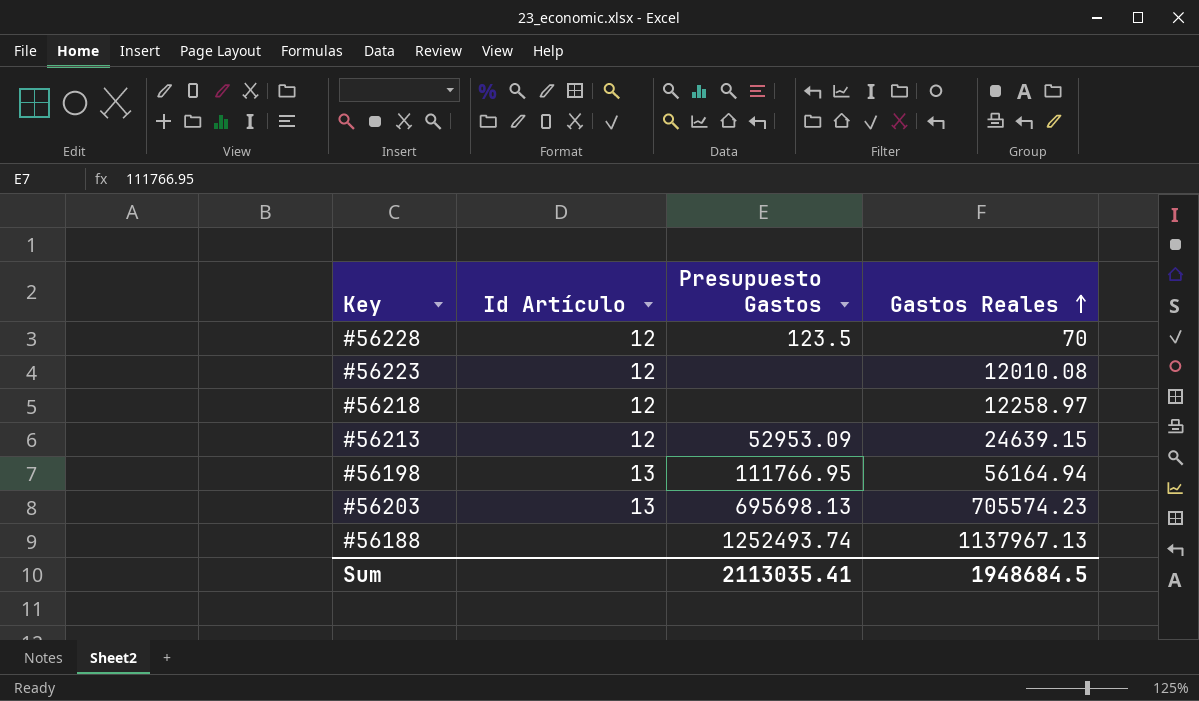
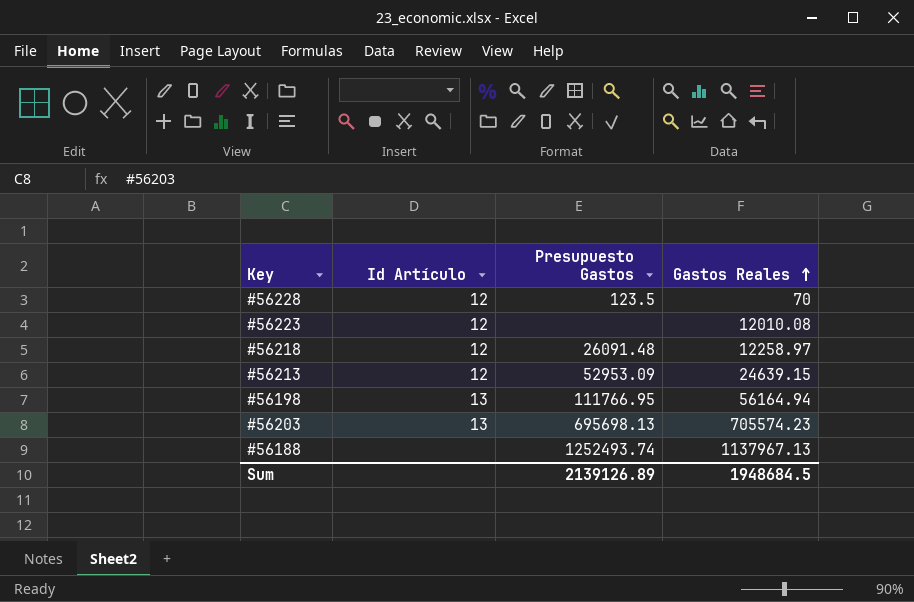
#56218 | Presupuesto Gastos: none -> 26091.48
Sum | Presupuesto Gastos: 2113035.41 -> 2139126.89

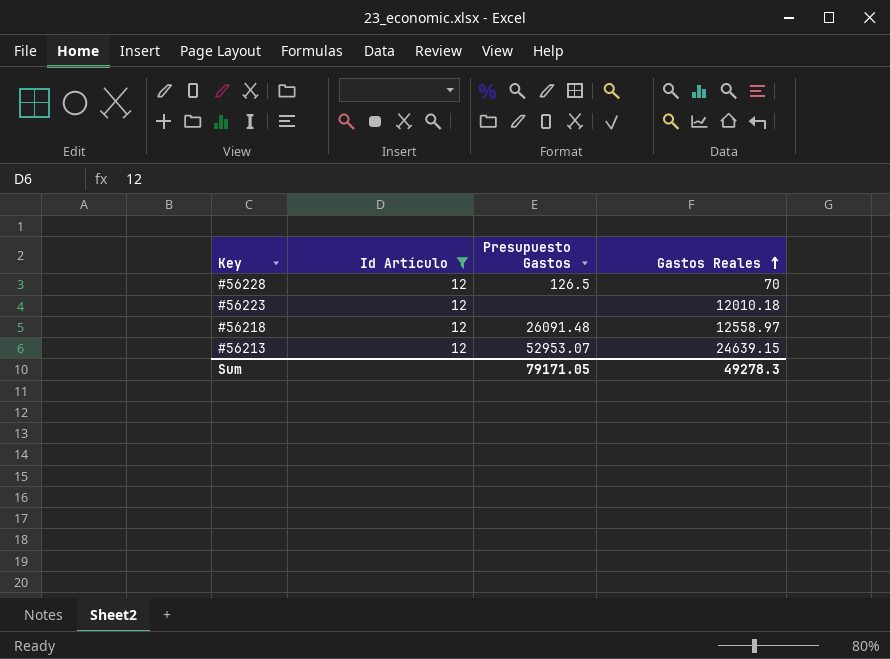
filter: none -> Id Artículo = 12
#56228 | Presupuesto Gastos: 123.5 -> 126.5
#56223 | Gastos Reales: 12010.08 -> 12010.18
#56218 | Gastos Reales: 12258.97 -> 12558.97
#56213 | Presupuesto Gastos: 52953.09 -> 52953.07
Sum | Presupuesto Gastos: 2139126.89 -> 79171.05
Sum | Gastos Reales: 1948684.5 -> 49278.3

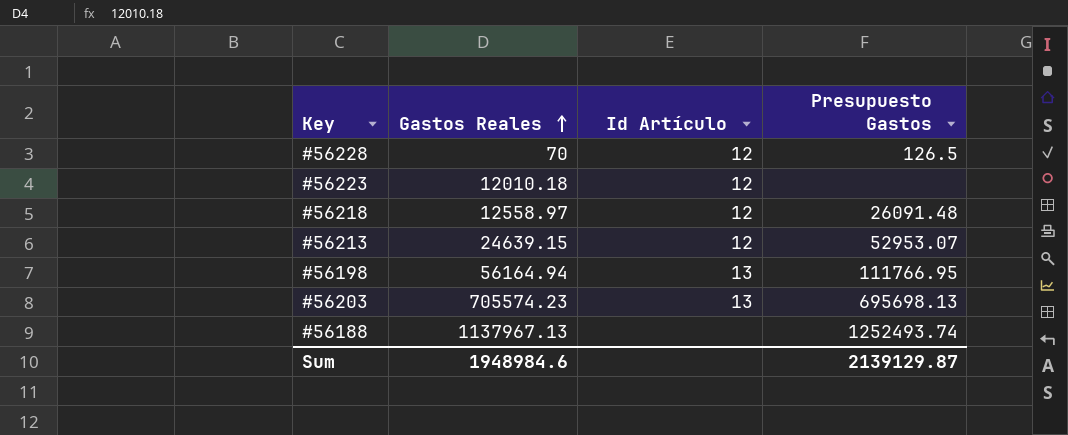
filter: Id Artículo = 12 -> none
column Gastos Reales | position: 4 -> 2
Sum | Gastos Reales: 49278.3 -> 1948984.6
Sum | Presupuesto Gastos: 79171.05 -> 2139129.87

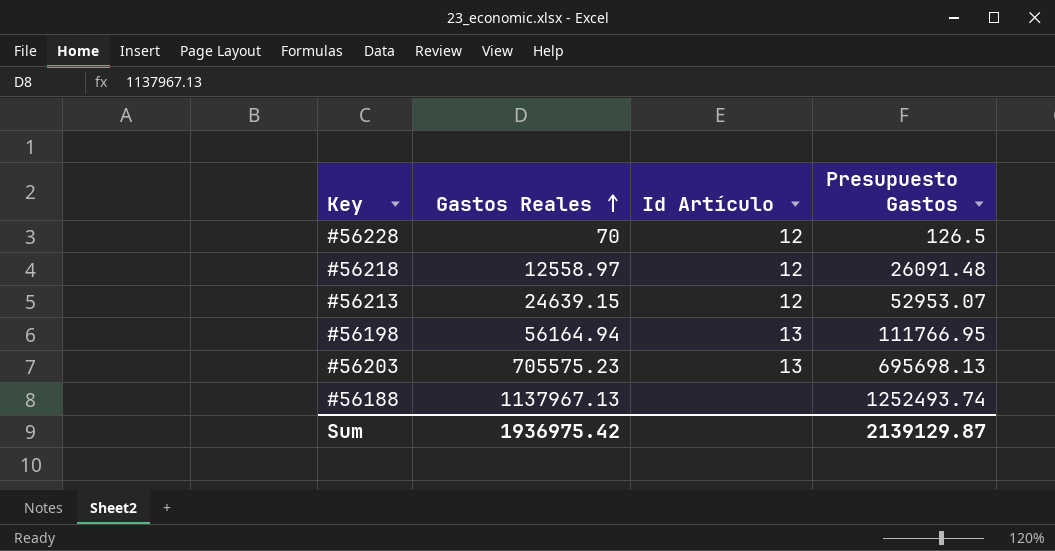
row #56223: 12010.18 | 12 | none -> none
#56203 | Gastos Reales: 705574.23 -> 705575.23
Sum | Gastos Reales: 1948984.6 -> 1936975.42

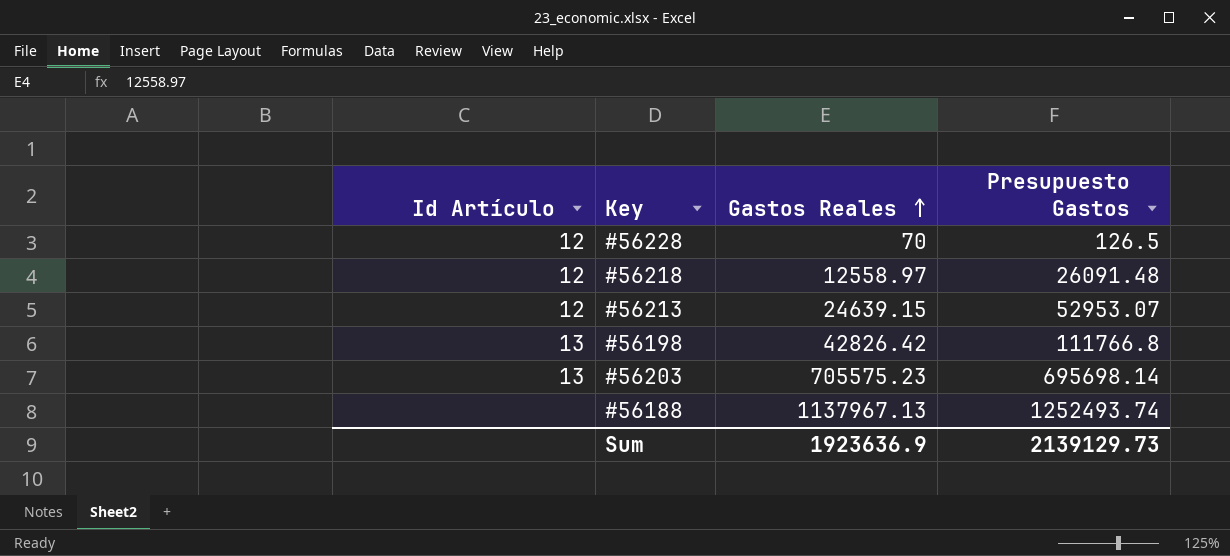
column Id Artículo | position: 3 -> 1
#56198 | Gastos Reales: 56164.94 -> 42826.42
#56198 | Presupuesto Gastos: 111766.95 -> 111766.8
#56203 | Presupuesto Gastos: 695698.13 -> 695698.14
Sum | Gastos Reales: 1936975.42 -> 1923636.9
Sum | Presupuesto Gastos: 2139129.87 -> 2139129.73

